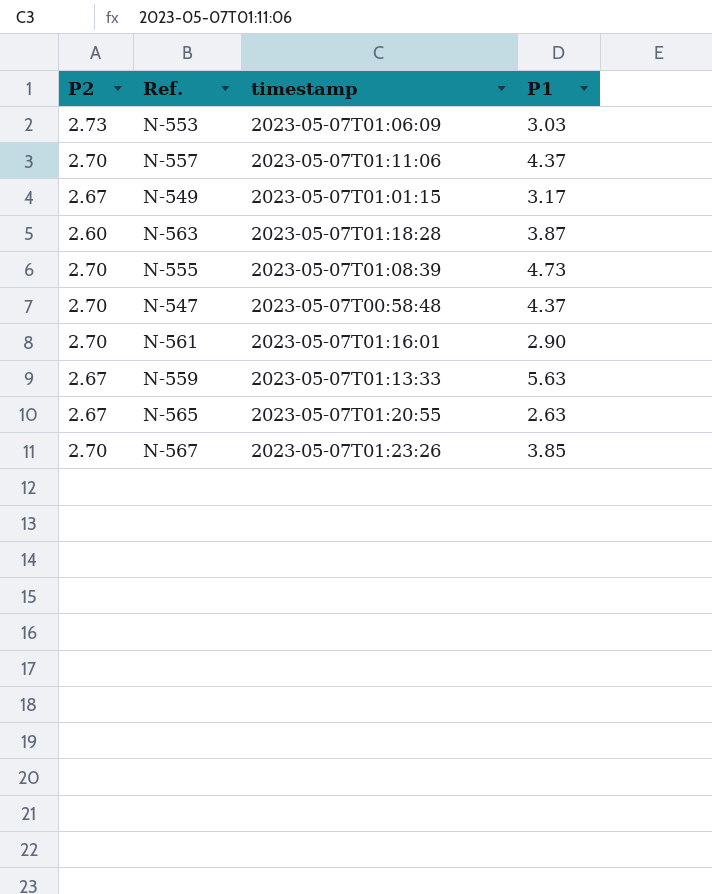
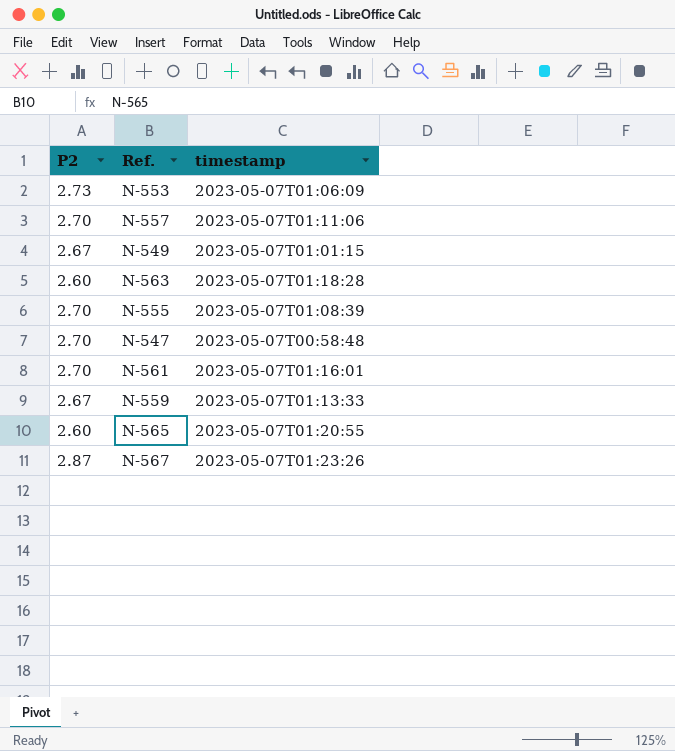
column P1 | position: 4 -> none
N-565 | P2: 2.67 -> 2.60
N-567 | P2: 2.70 -> 2.87

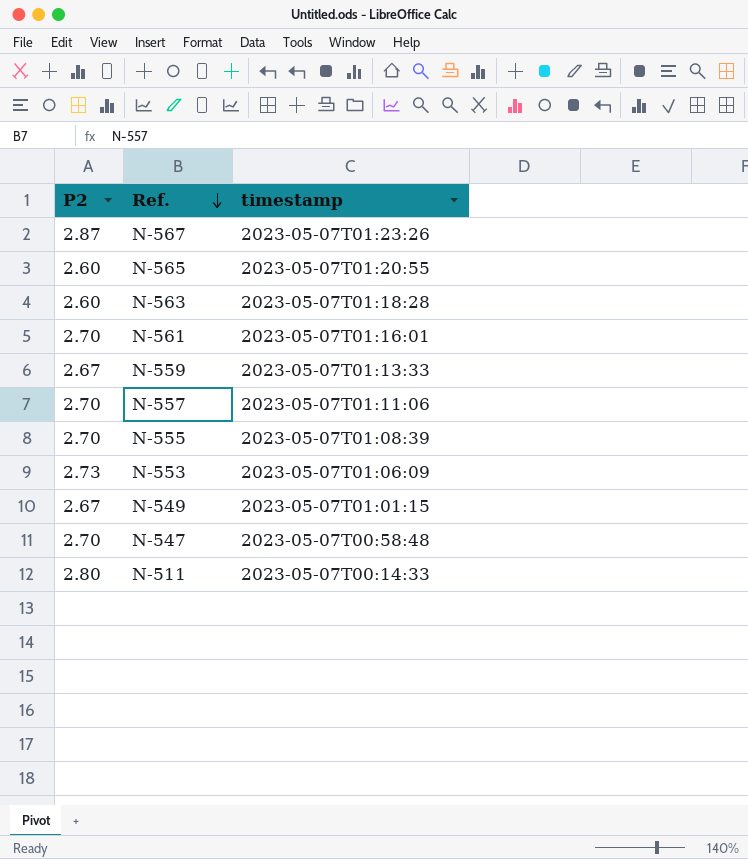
row order: none -> Ref. descending
row N-511: none -> 2.80 | 2023-05-07T00:14:33

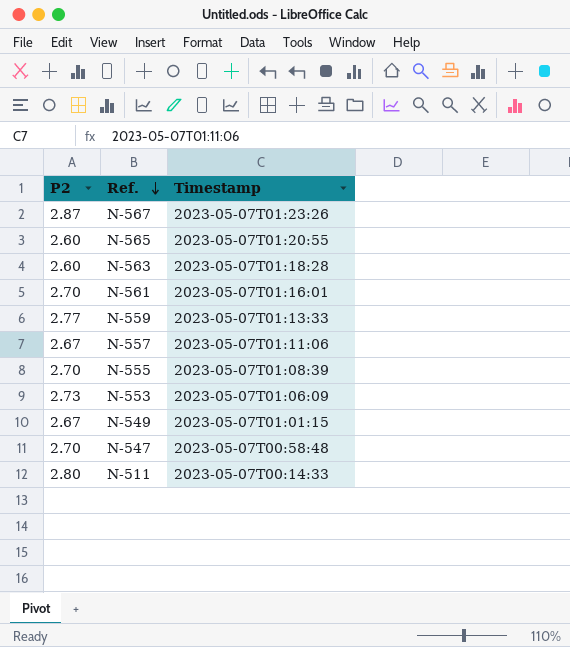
column name: timestamp -> Timestamp
N-559 | P2: 2.67 -> 2.77
N-557 | P2: 2.70 -> 2.67

